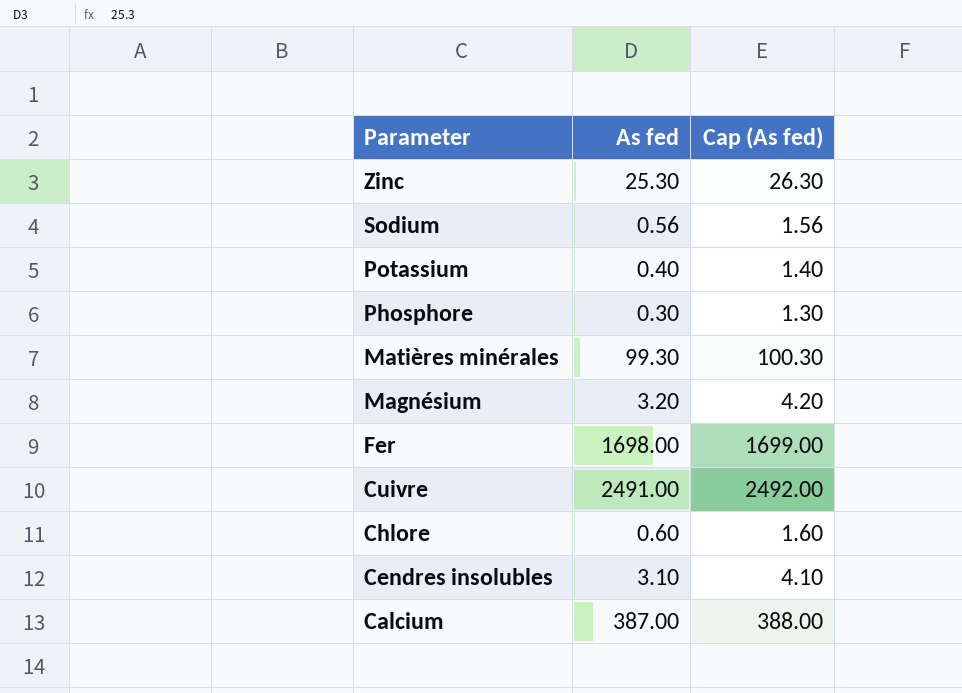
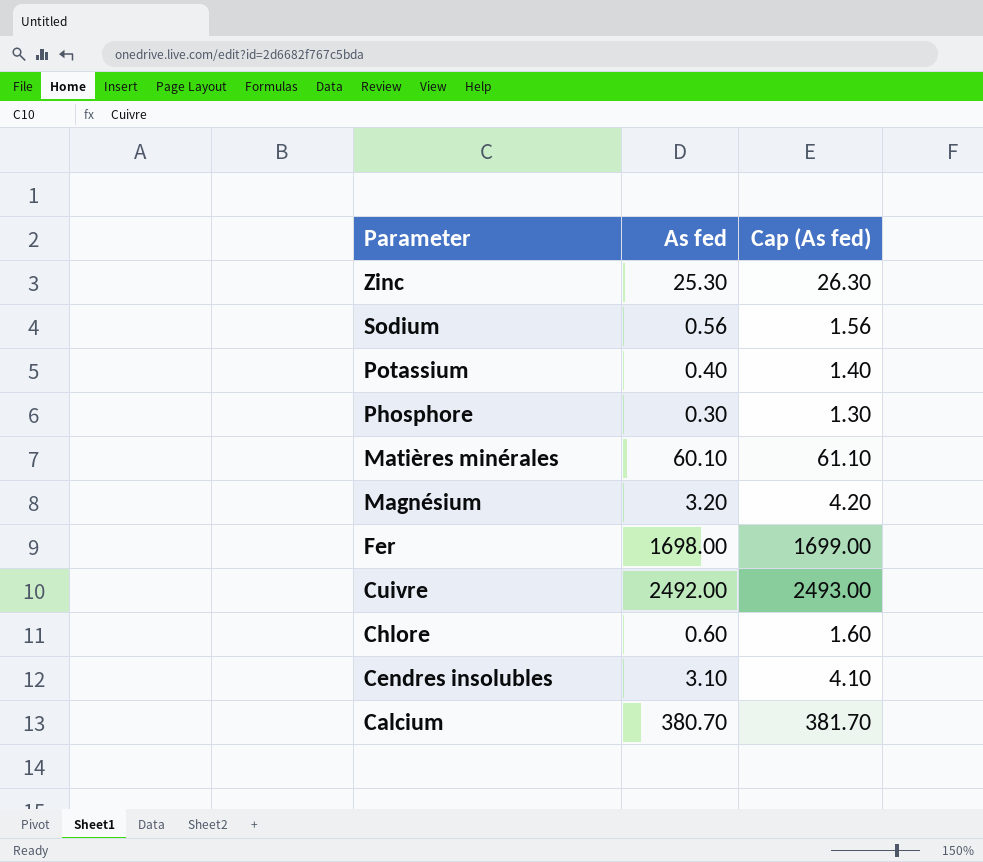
Matières minérales | As fed: 99.30 -> 60.10
Matières minérales | Cap (As fed): 100.30 -> 61.10
Cuivre | As fed: 2491.00 -> 2492.00
Cuivre | Cap (As fed): 2492.00 -> 2493.00
Calcium | As fed: 387.00 -> 380.70
Calcium | Cap (As fed): 388.00 -> 381.70

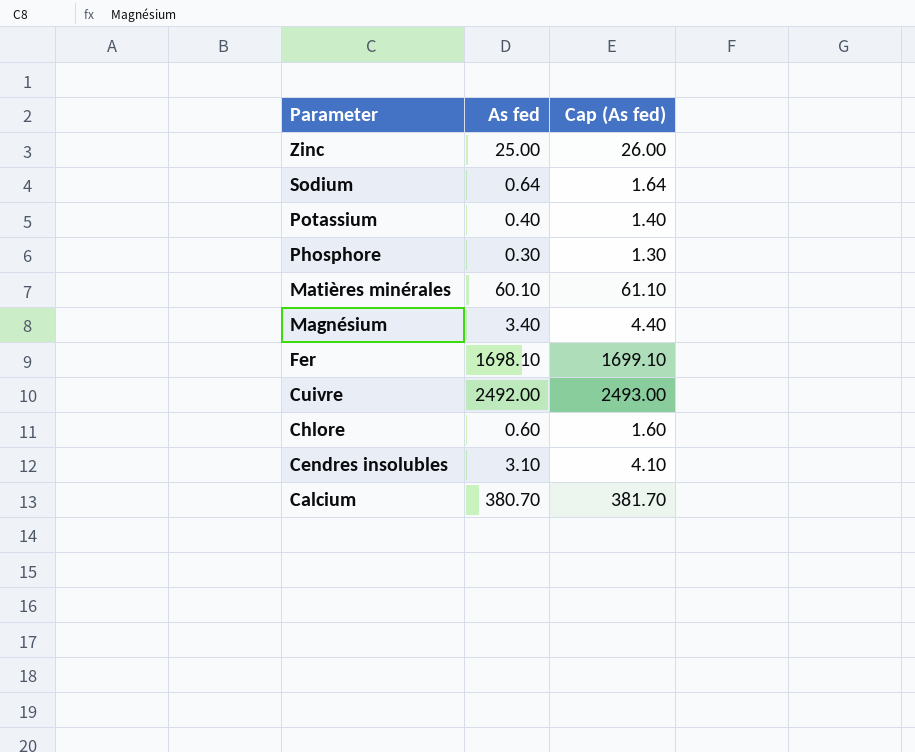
Zinc | As fed: 25.30 -> 25.00
Zinc | Cap (As fed): 26.30 -> 26.00
Sodium | As fed: 0.56 -> 0.64
Sodium | Cap (As fed): 1.56 -> 1.64
Magnésium | As fed: 3.20 -> 3.40
Magnésium | Cap (As fed): 4.20 -> 4.40
Fer | As fed: 1698.00 -> 1698.10
Fer | Cap (As fed): 1699.00 -> 1699.10

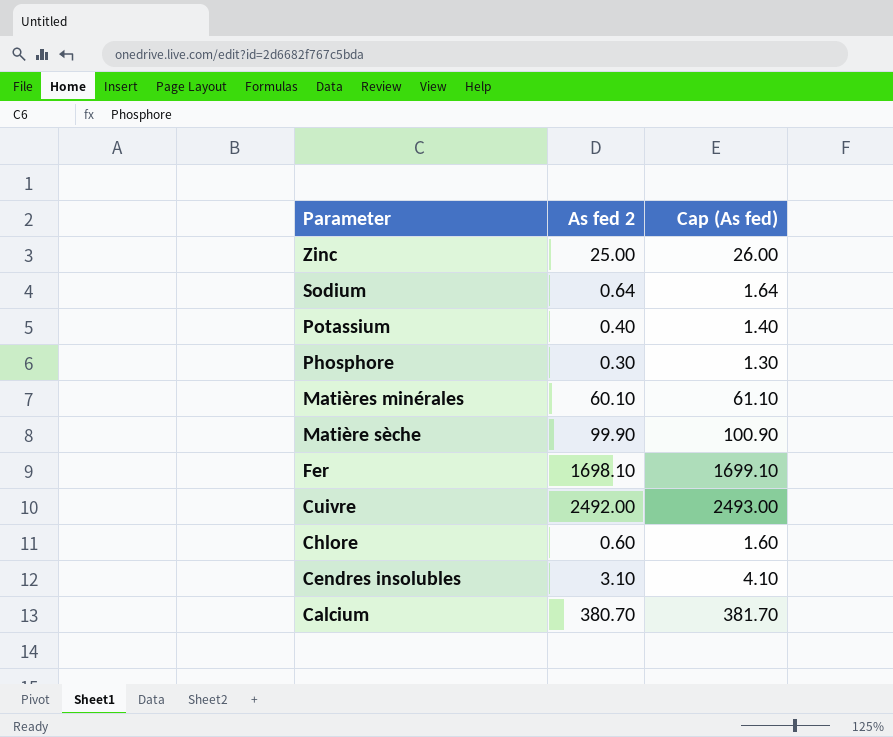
column name: As fed -> As fed 2
row Magnésium: 3.40 | 4.40 -> none
row Matière sèche: none -> 99.90 | 100.90

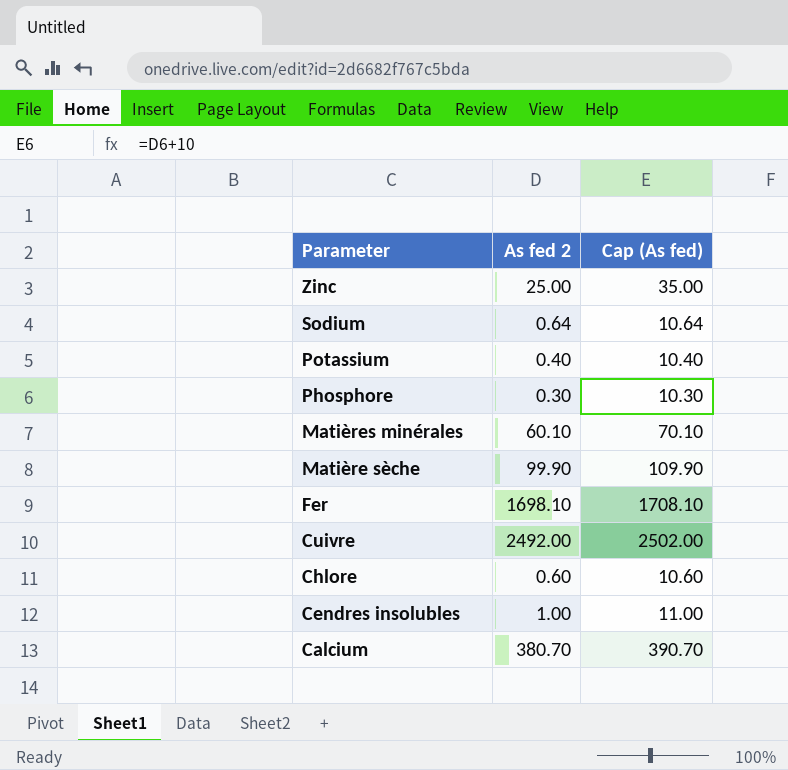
column Cap (As fed) | formula: [As fed 2] + 1 -> [As fed 2] + 10
Cendres insolubles | As fed 2: 3.10 -> 1.00

